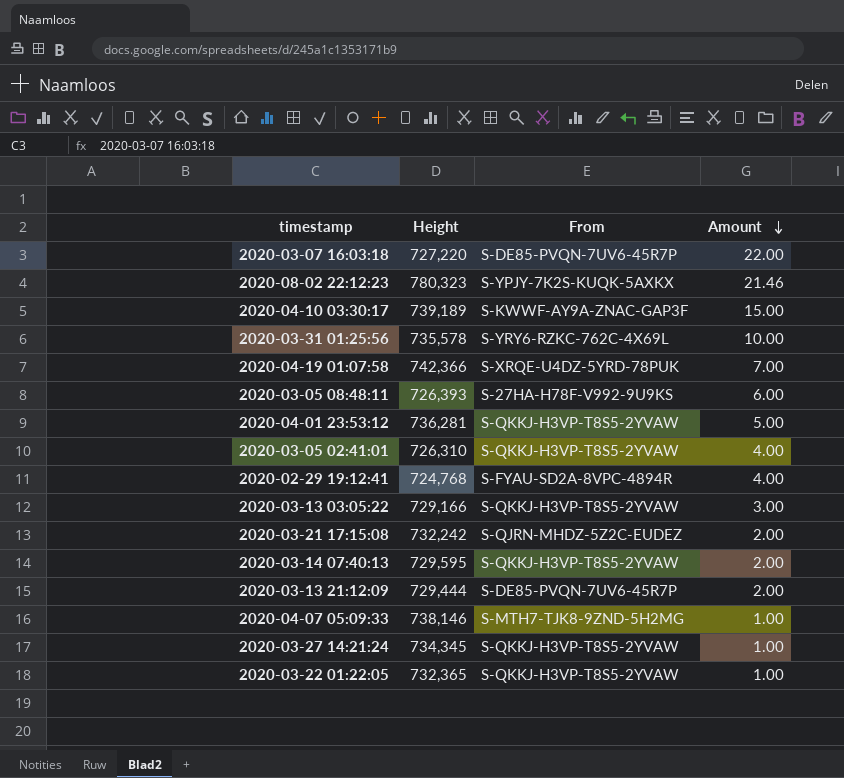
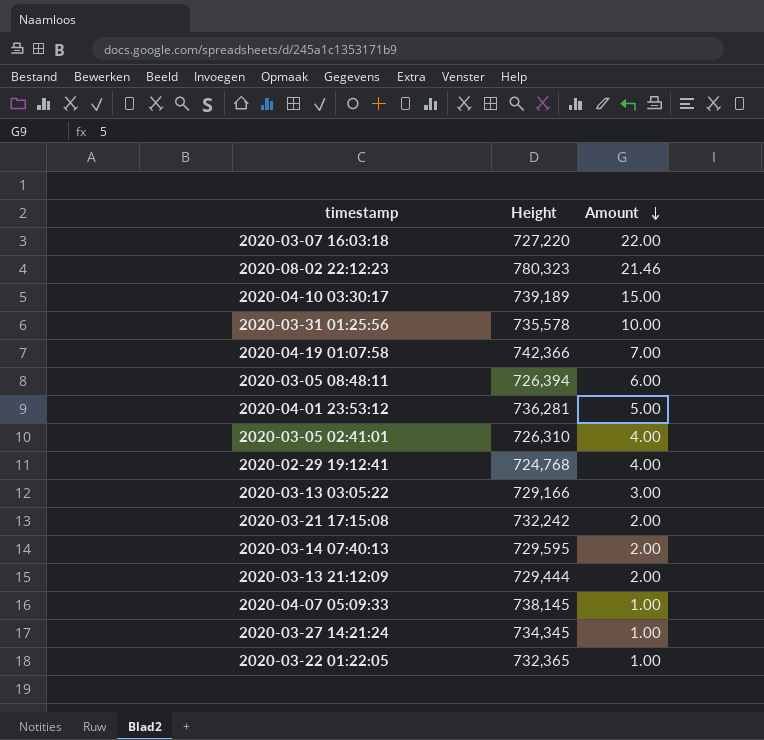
column From | position: 3 -> none
2020-03-05 08:48:11 | Height: 726,393 -> 726,394
2020-04-07 05:09:33 | Height: 738,146 -> 738,145

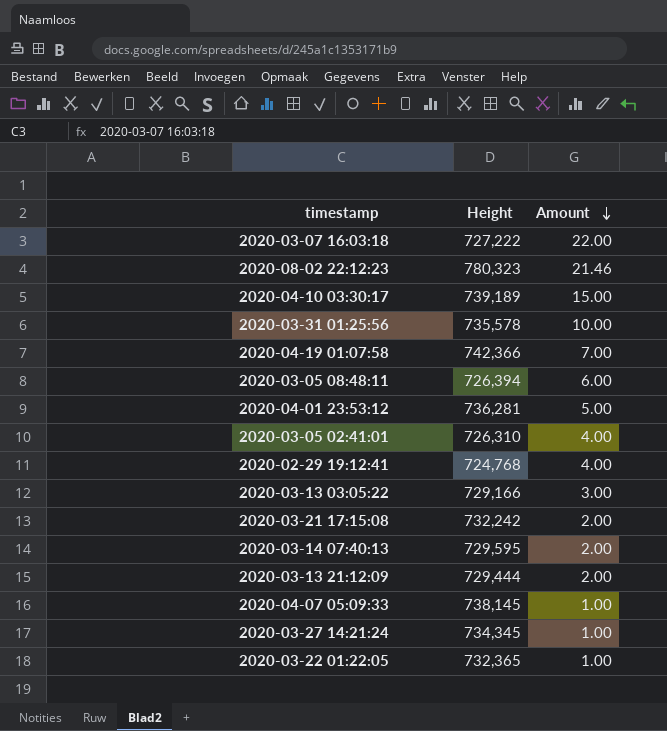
2020-03-07 16:03:18 | Height: 727,220 -> 727,222

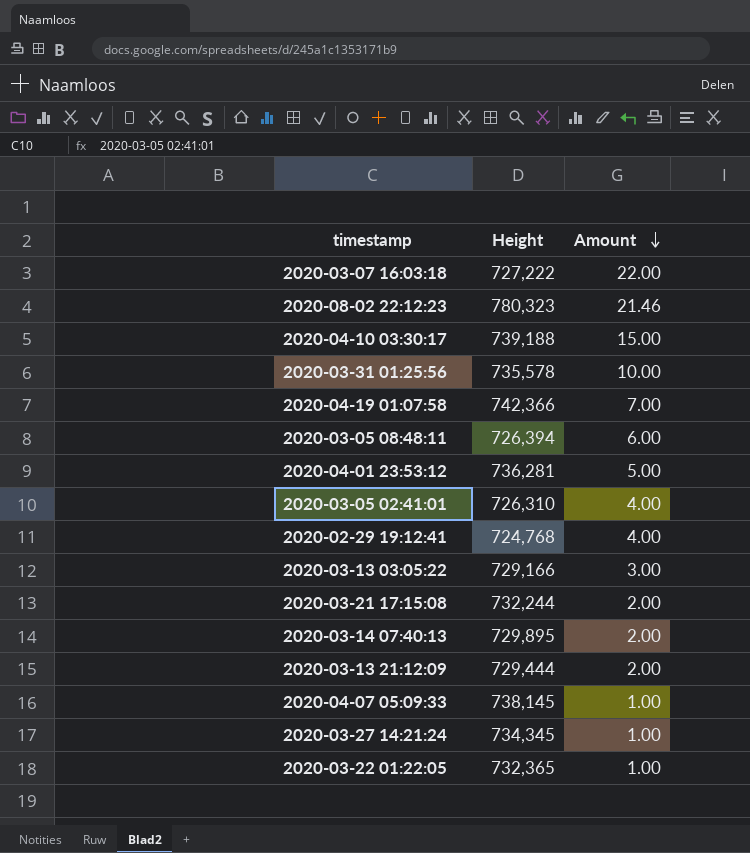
2020-04-10 03:30:17 | Height: 739,189 -> 739,188
2020-03-21 17:15:08 | Height: 732,242 -> 732,244
2020-03-14 07:40:13 | Height: 729,595 -> 729,895

